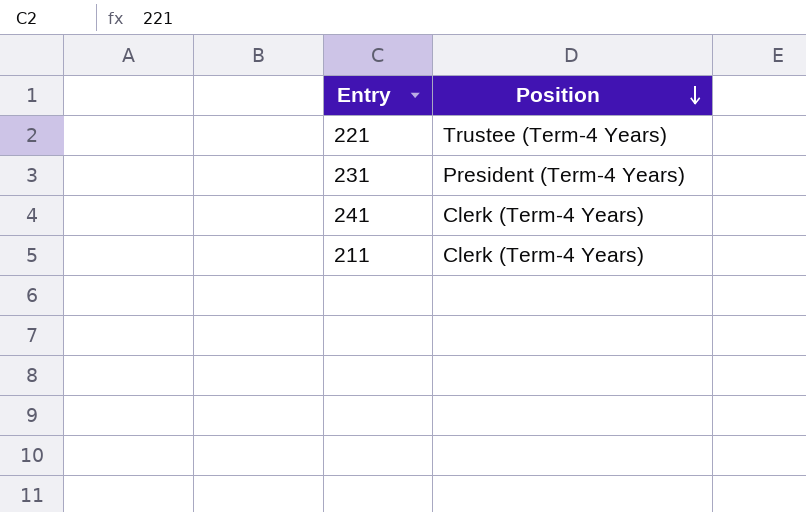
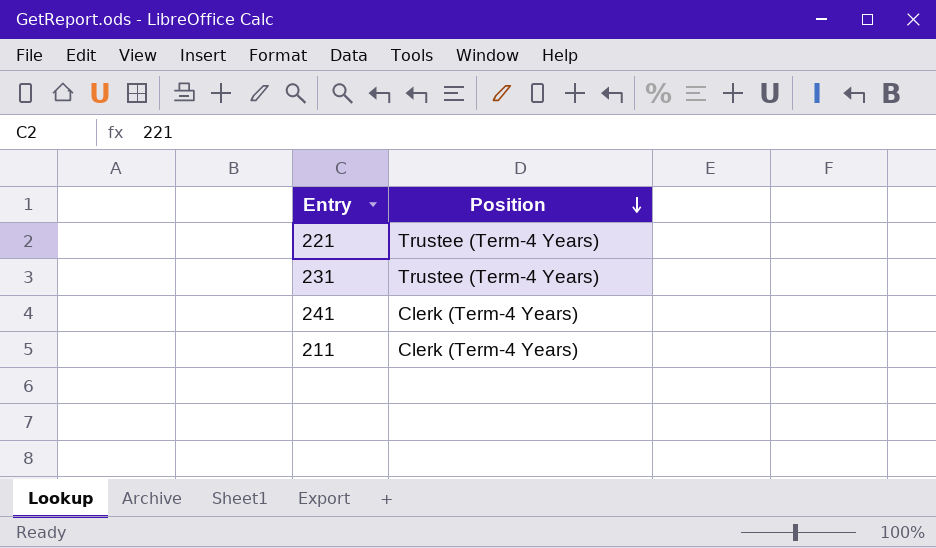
231 | Position: President (Term-4 Years) -> Trustee (Term-4 Years)

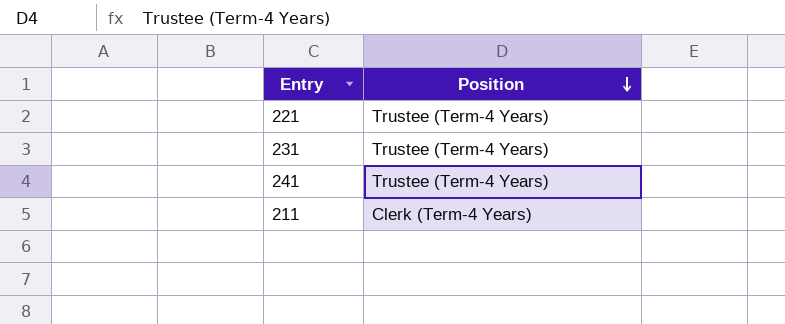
241 | Position: Clerk (Term-4 Years) -> Trustee (Term-4 Years)

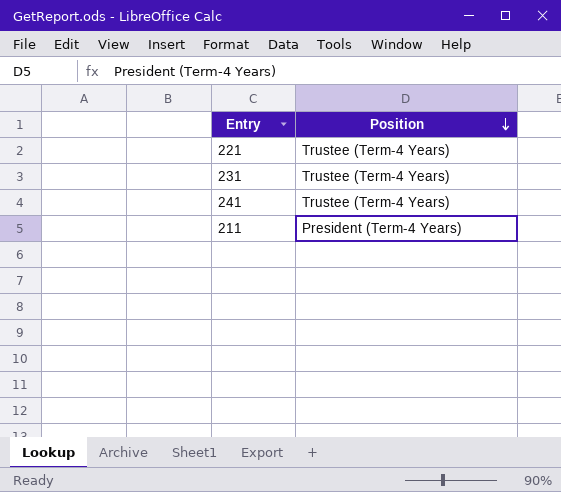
211 | Position: Clerk (Term-4 Years) -> President (Term-4 Years)

